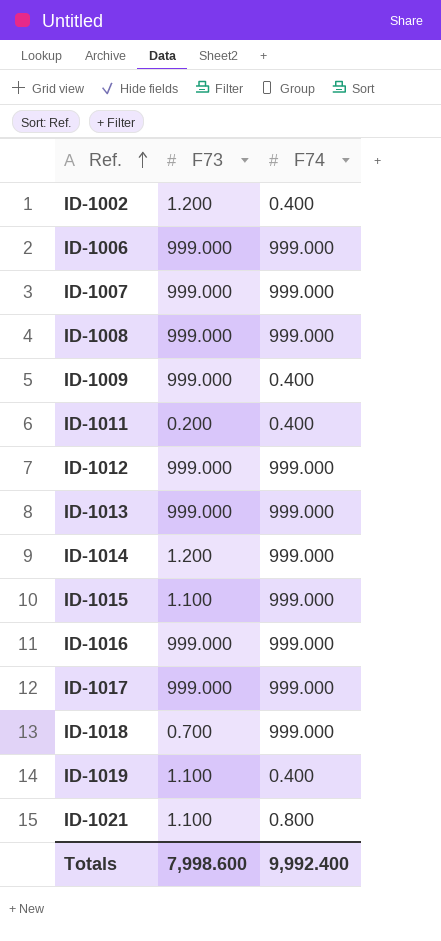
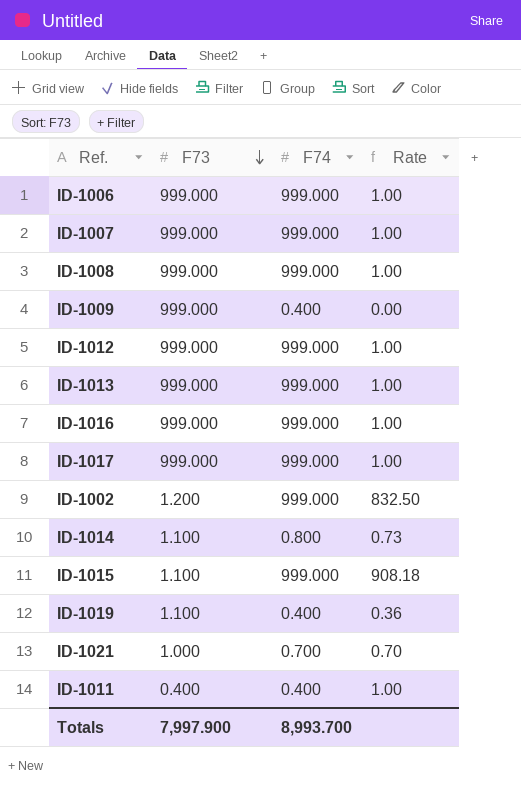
row order: Ref. ascending -> F73 descending
column Rate | formula: none -> [F74] / [F73]
row ID-1018: 0.700 | 999.000 -> none
ID-1002 | F74: 0.400 -> 999.000
ID-1014 | F73: 1.200 -> 1.100
ID-1014 | F74: 999.000 -> 0.800
ID-1021 | F73: 1.100 -> 1.000
ID-1021 | F74: 0.800 -> 0.700
ID-1011 | F73: 0.200 -> 0.400
Totals | F73: 7,998.600 -> 7,997.900
Totals | F74: 9,992.400 -> 8,993.700

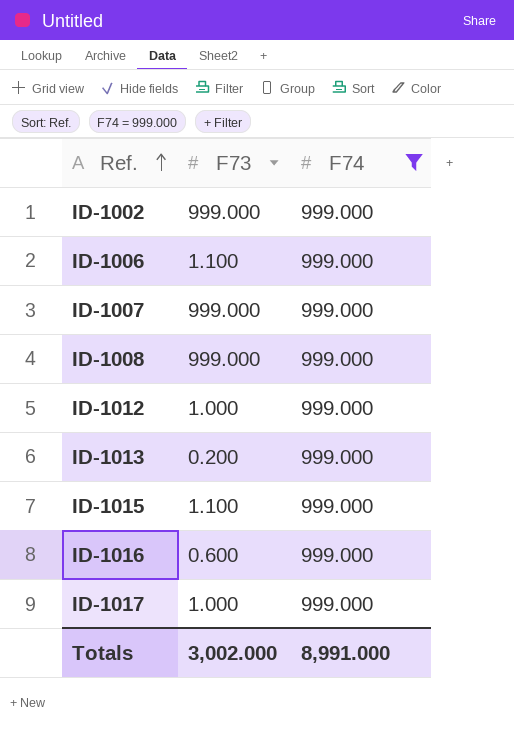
filter: none -> F74 = 999.000
row order: F73 descending -> Ref. ascending
column Rate | formula: [F74] / [F73] -> none
ID-1002 | F73: 1.200 -> 999.000
ID-1006 | F73: 999.000 -> 1.100
ID-1012 | F73: 999.000 -> 1.000
ID-1013 | F73: 999.000 -> 0.200
ID-1016 | F73: 999.000 -> 0.600
ID-1017 | F73: 999.000 -> 1.000
Totals | F73: 7,997.900 -> 3,002.000
Totals | F74: 8,993.700 -> 8,991.000

